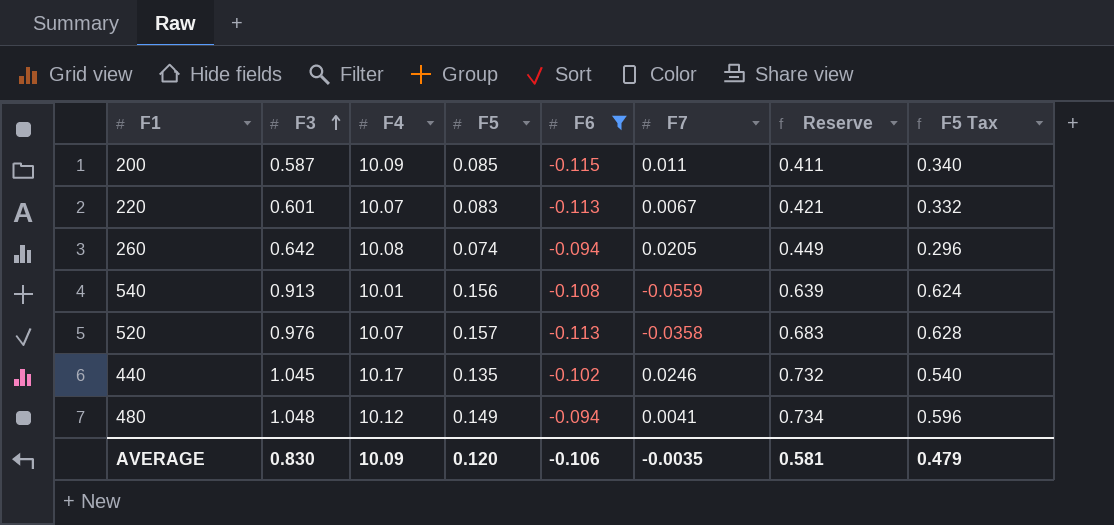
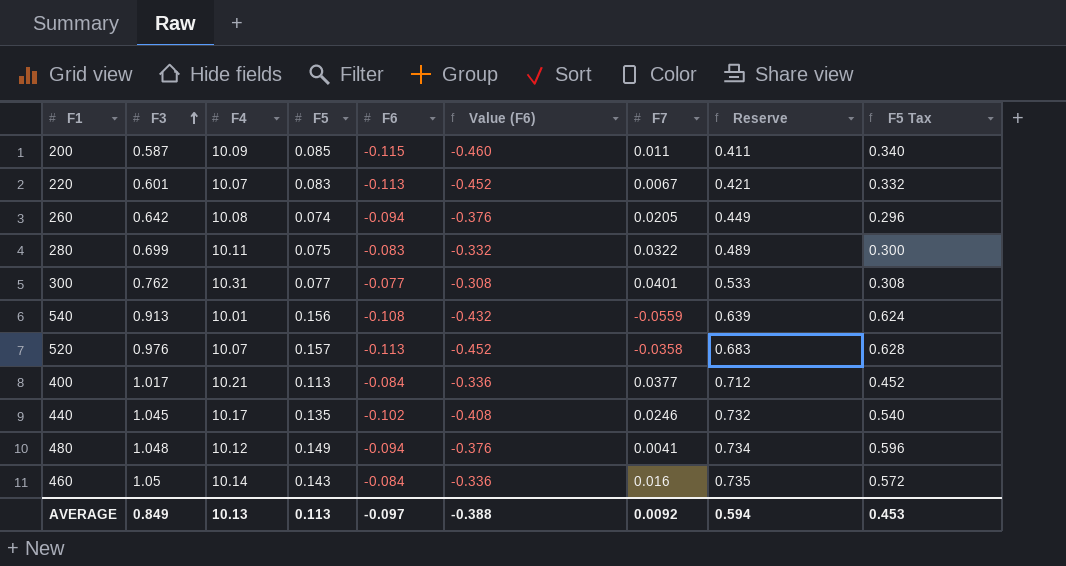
filter: F6 <= -0.094 -> none
column Value (F6) | formula: none -> [F6] * 4
AVERAGE | F3: 0.830 -> 0.849
AVERAGE | F4: 10.09 -> 10.13
AVERAGE | F5: 0.120 -> 0.113
AVERAGE | F6: -0.106 -> -0.097
AVERAGE | F7: -0.0035 -> 0.0092
AVERAGE | Reserve: 0.581 -> 0.594
AVERAGE | F5 Tax: 0.479 -> 0.453

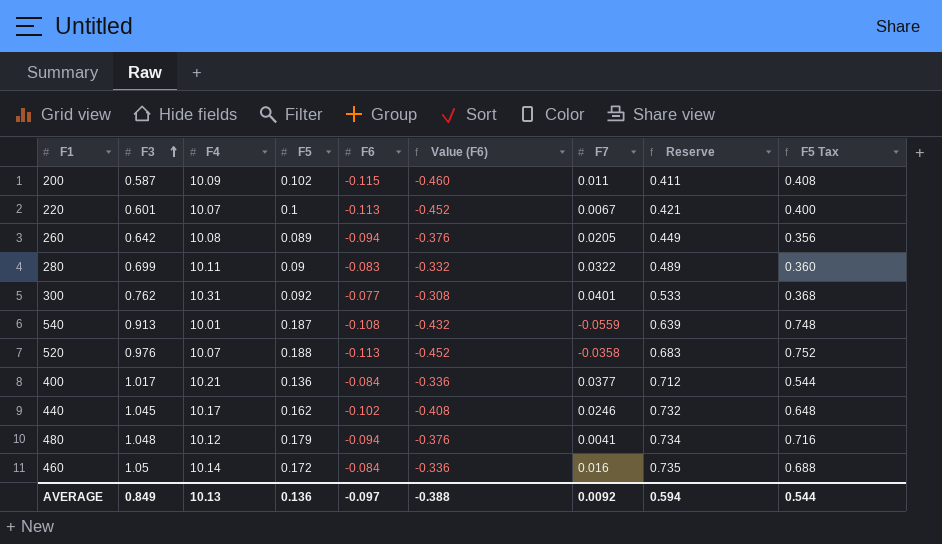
200 | F5: 0.085 -> 0.102
200 | F5 Tax: 0.340 -> 0.408
220 | F5: 0.083 -> 0.1
220 | F5 Tax: 0.332 -> 0.400
260 | F5: 0.074 -> 0.089
260 | F5 Tax: 0.296 -> 0.356
280 | F5: 0.075 -> 0.09
280 | F5 Tax: 0.300 -> 0.360
300 | F5: 0.077 -> 0.092
300 | F5 Tax: 0.308 -> 0.368
540 | F5: 0.156 -> 0.187
540 | F5 Tax: 0.624 -> 0.748
520 | F5: 0.157 -> 0.188
520 | F5 Tax: 0.628 -> 0.752
400 | F5: 0.113 -> 0.136
400 | F5 Tax: 0.452 -> 0.544
440 | F5: 0.135 -> 0.162
440 | F5 Tax: 0.540 -> 0.648
480 | F5: 0.149 -> 0.179
480 | F5 Tax: 0.596 -> 0.716
460 | F5: 0.143 -> 0.172
460 | F5 Tax: 0.572 -> 0.688
AVERAGE | F5: 0.113 -> 0.136
AVERAGE | F5 Tax: 0.453 -> 0.544

